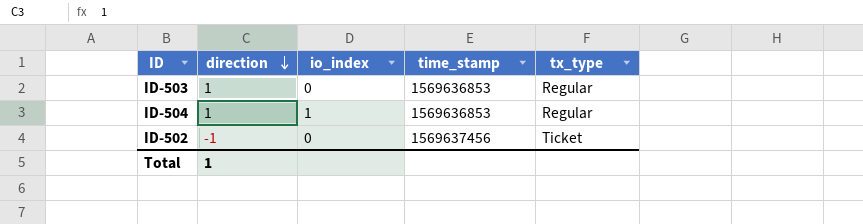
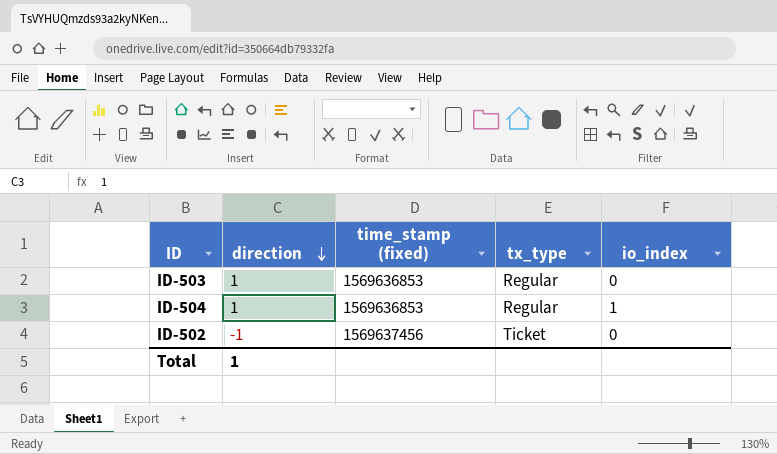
column name: time_stamp -> time_stamp (fixed)
column io_index | position: 3 -> 5

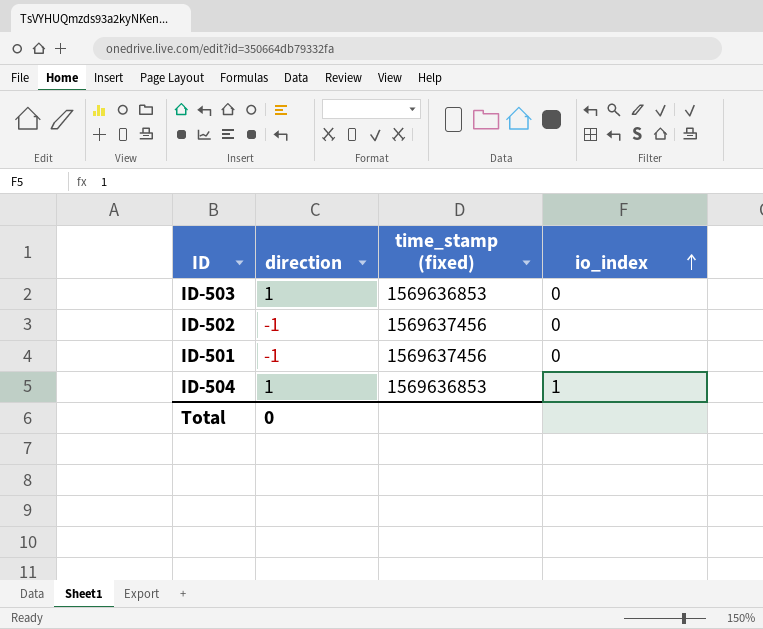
row order: direction descending -> io_index ascending
column tx_type | position: 4 -> none
row ID-501: none -> -1 | 1569637456 | 0
Total | direction: 1 -> 0

